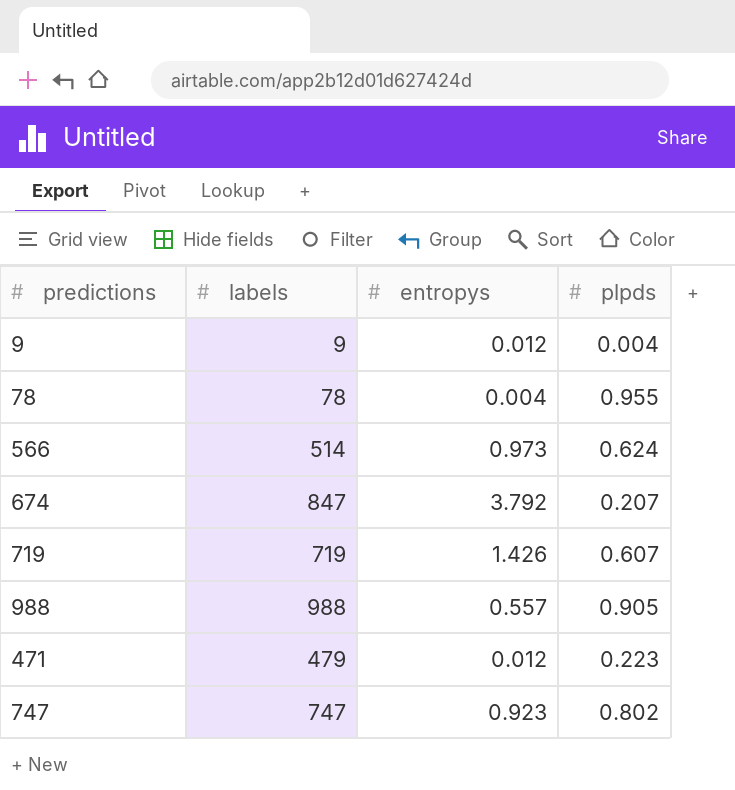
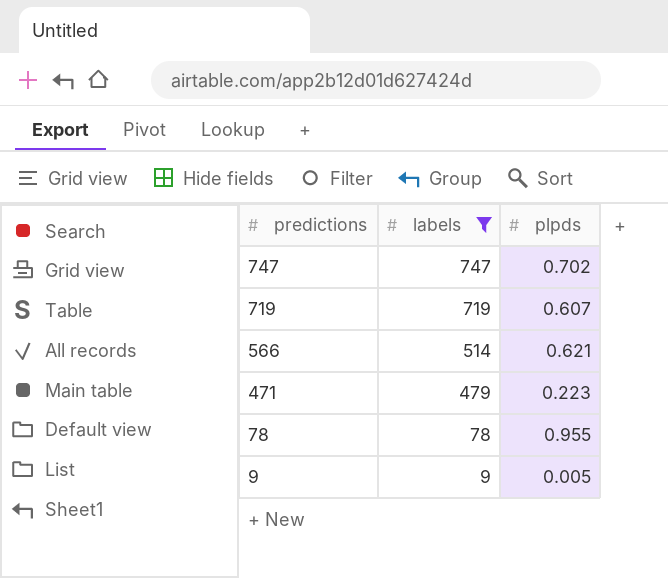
filter: none -> labels <= 747
row order: none -> predictions descending
column entropys | position: 3 -> none
747 | plpds: 0.802 -> 0.702
566 | plpds: 0.624 -> 0.621
9 | plpds: 0.004 -> 0.005

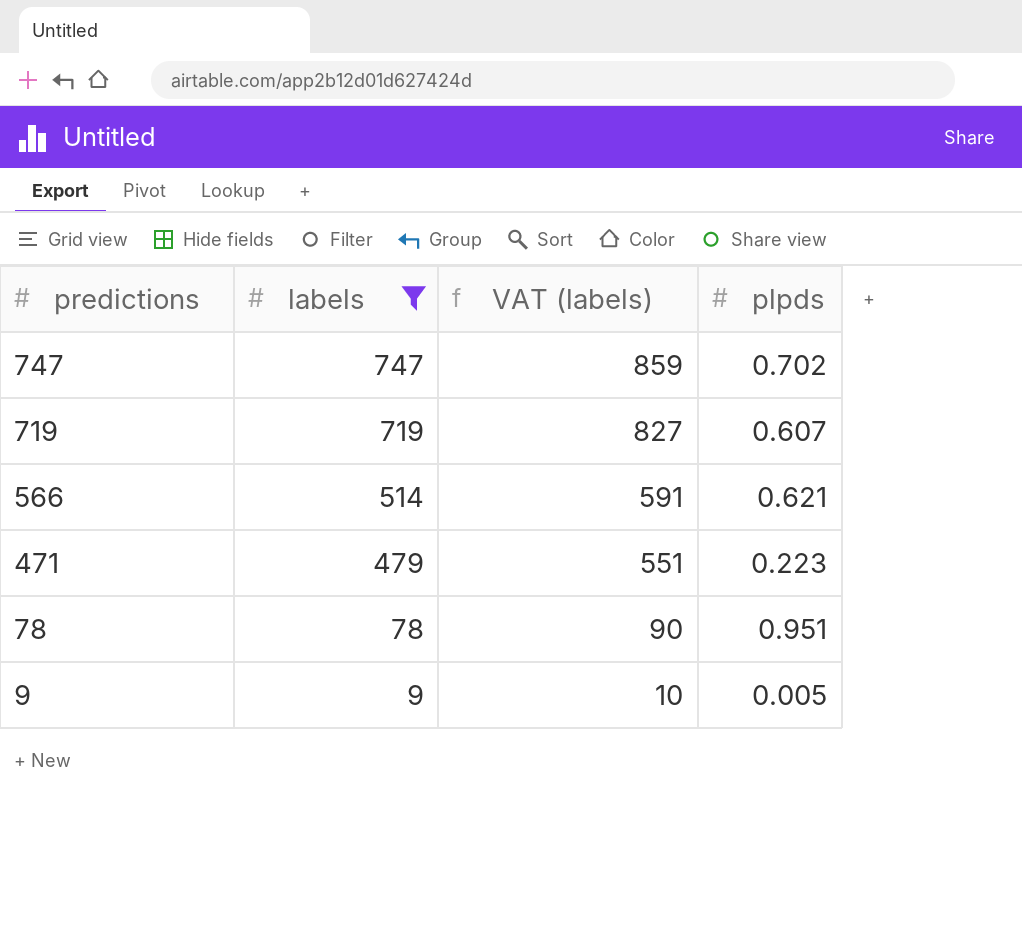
column VAT (labels) | formula: none -> [labels] * 1.15
78 | plpds: 0.955 -> 0.951

